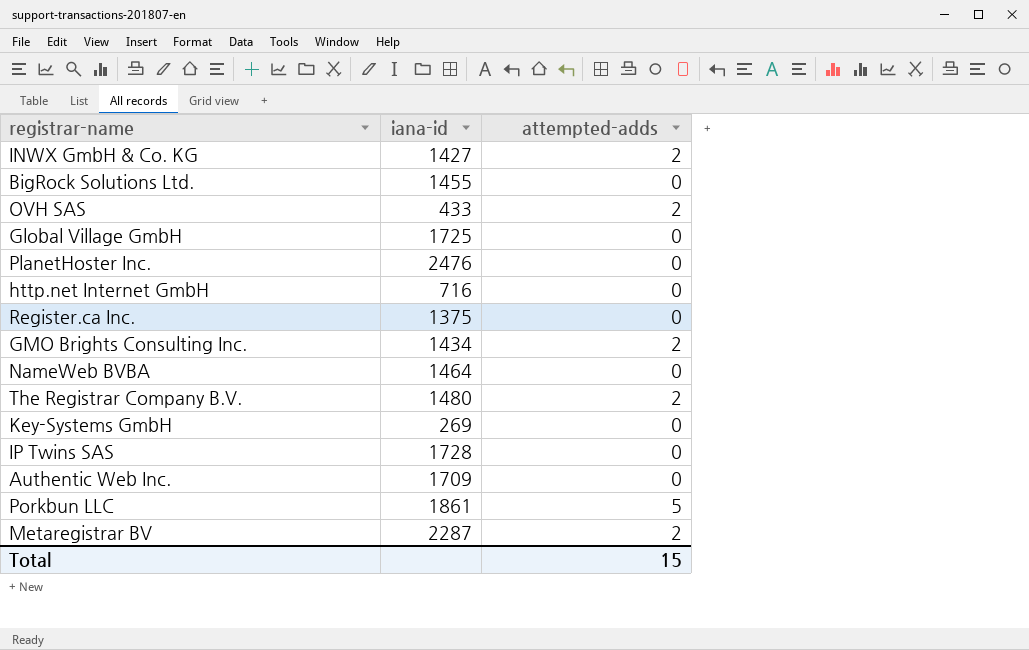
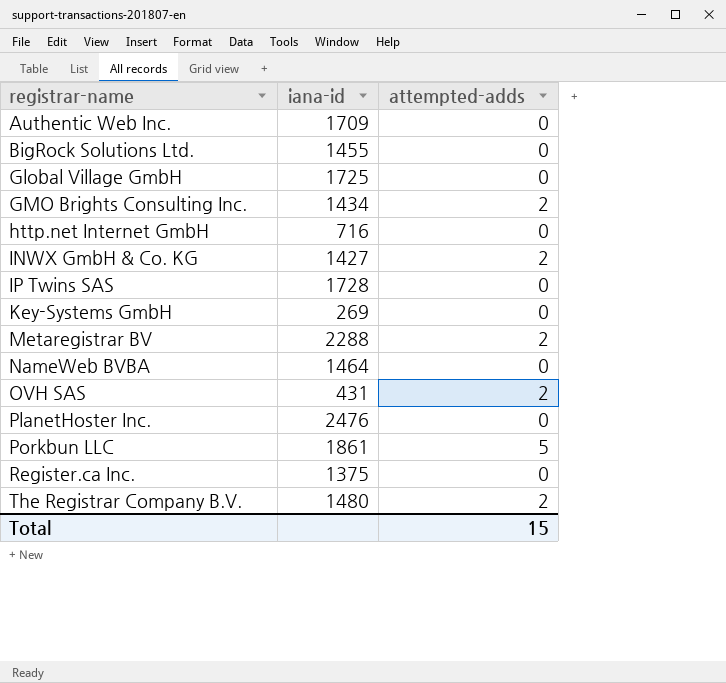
row order: none -> registrar-name ascending
Metaregistrar BV | iana-id: 2287 -> 2288
OVH SAS | iana-id: 433 -> 431

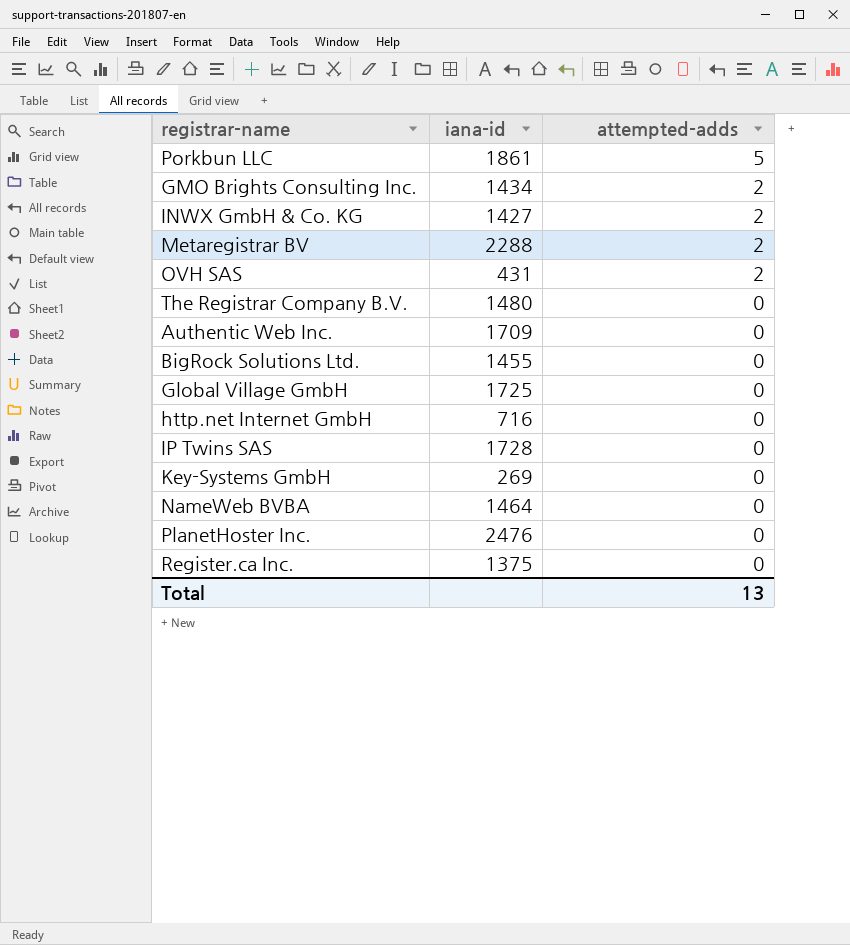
row order: registrar-name ascending -> attempted-adds descending
The Registrar Company B.V. | attempted-adds: 2 -> 0
Total | attempted-adds: 15 -> 13

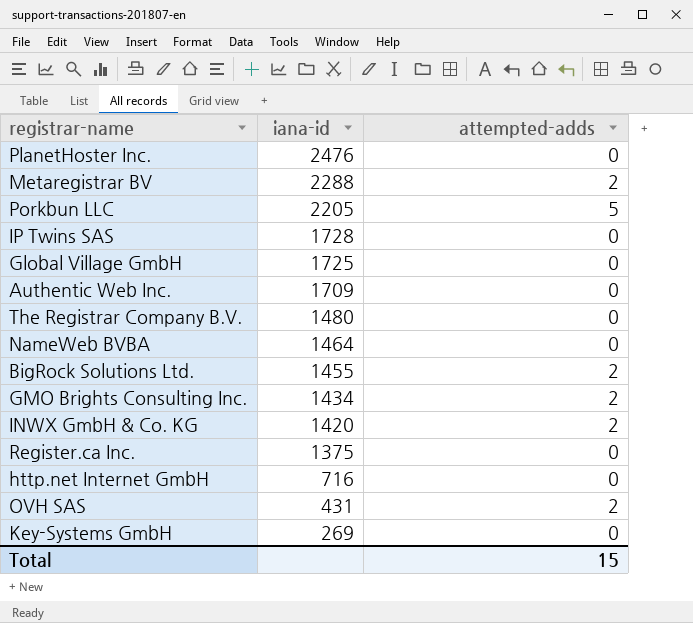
row order: attempted-adds descending -> iana-id descending
Porkbun LLC | iana-id: 1861 -> 2205
BigRock Solutions Ltd. | attempted-adds: 0 -> 2
INWX GmbH & Co. KG | iana-id: 1427 -> 1420
Total | attempted-adds: 13 -> 15

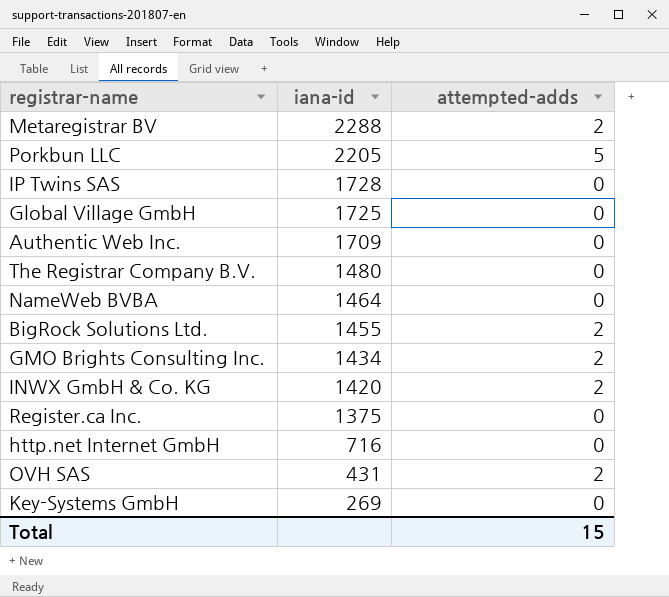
row PlanetHoster Inc.: 2476 | 0 -> none

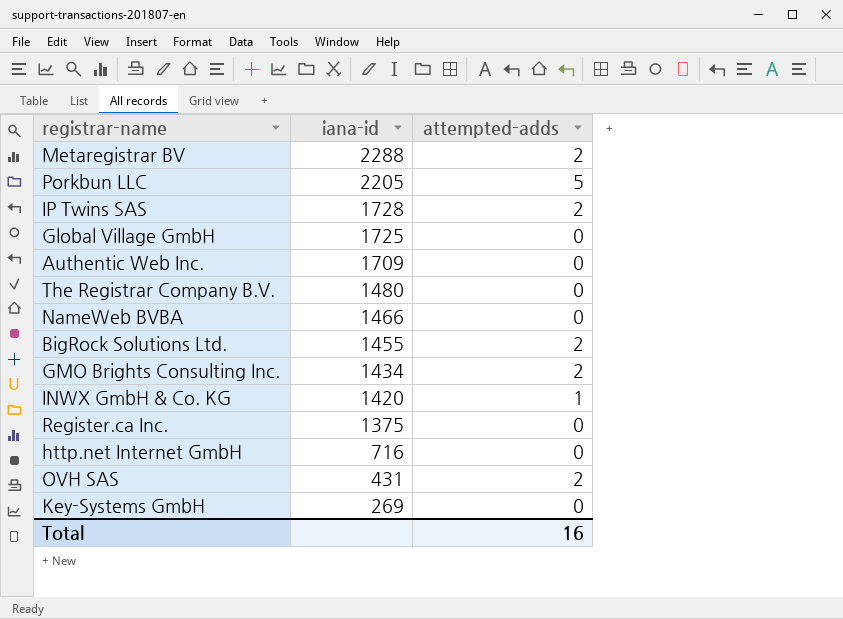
IP Twins SAS | attempted-adds: 0 -> 2
NameWeb BVBA | iana-id: 1464 -> 1466
INWX GmbH & Co. KG | attempted-adds: 2 -> 1
Total | attempted-adds: 15 -> 16

